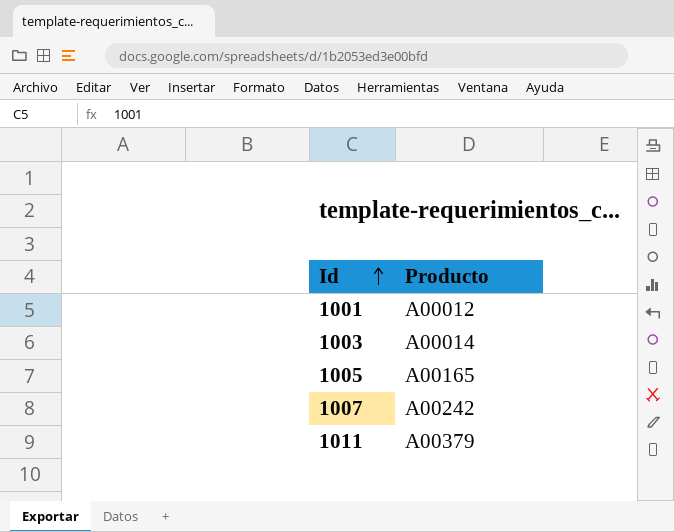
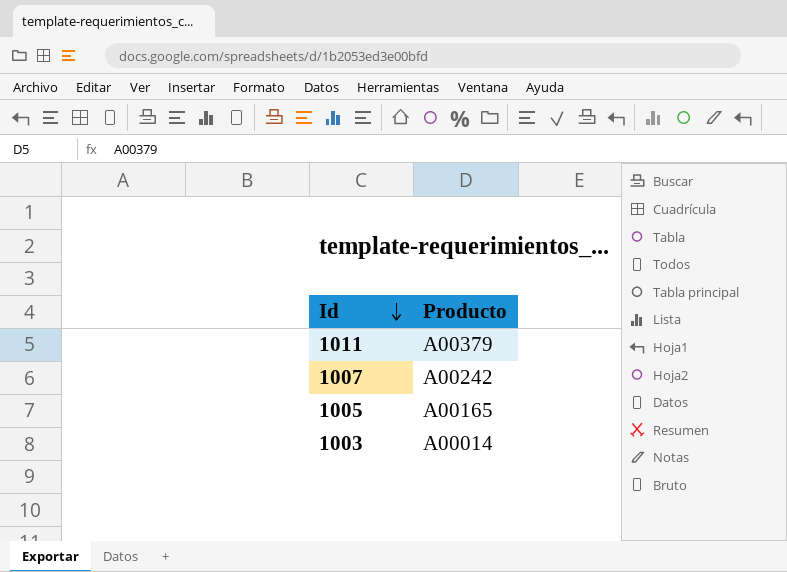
row order: Id ascending -> Id descending
row 1001: A00012 -> none

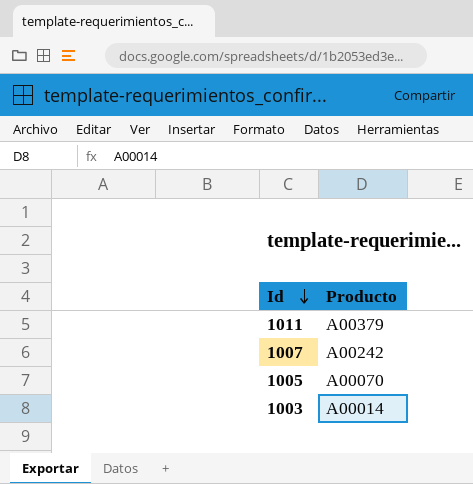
1005 | Producto: A00165 -> A00070

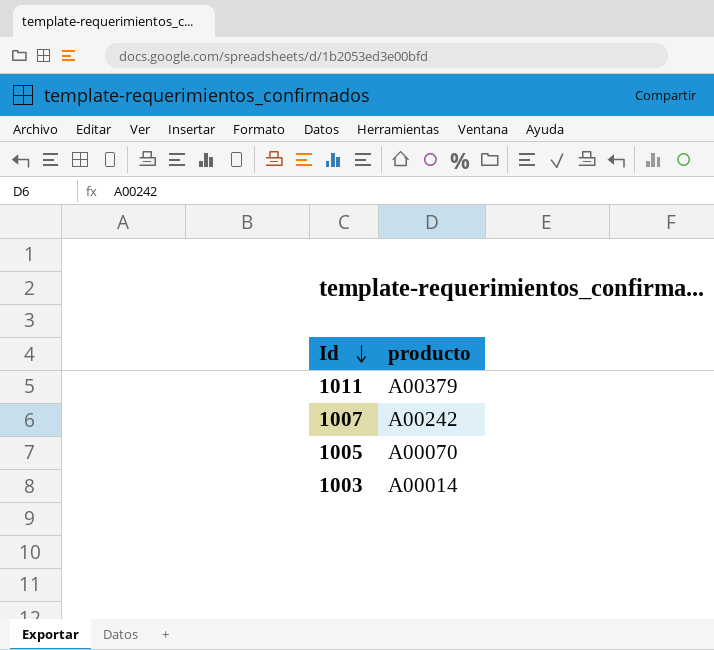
column name: Producto -> producto

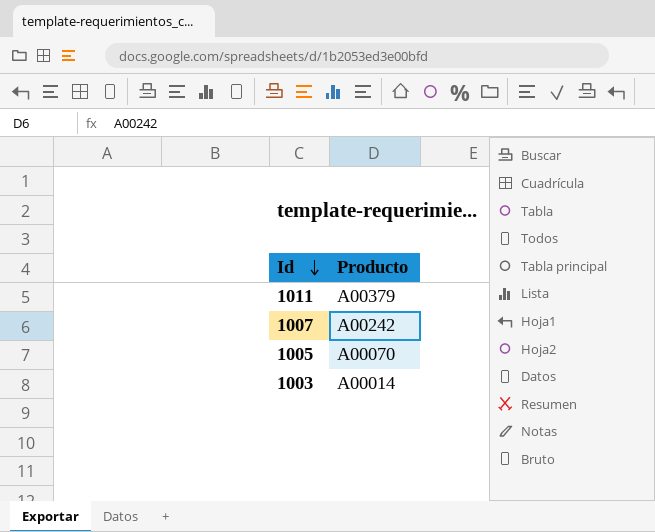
column name: producto -> Producto

